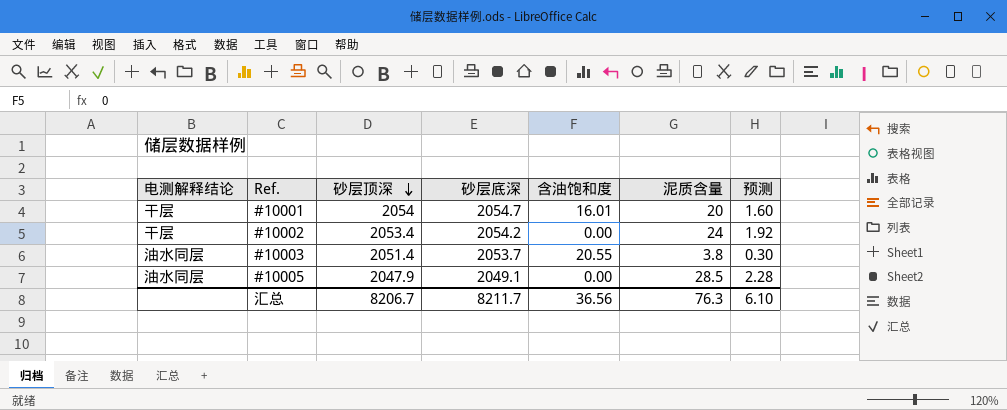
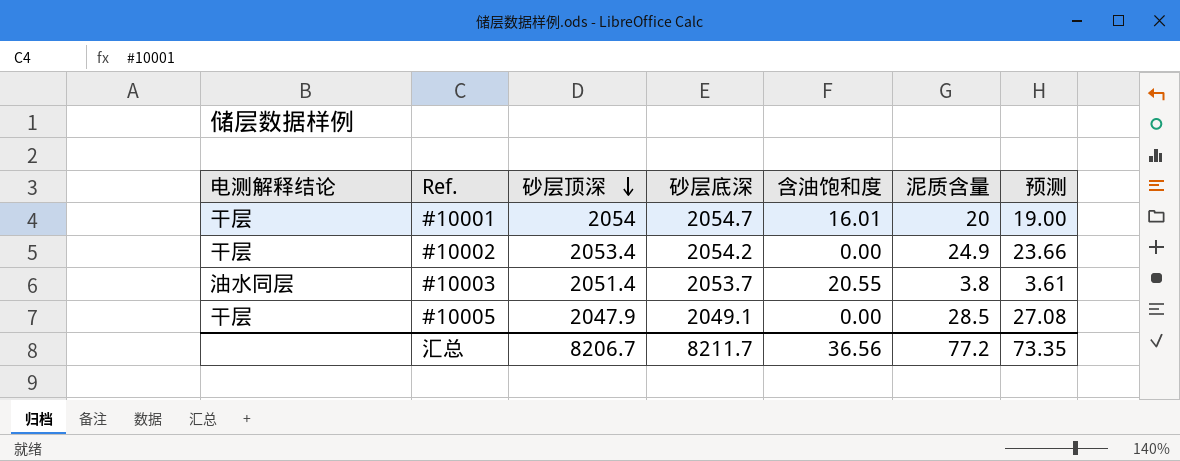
column 预测 | formula: [泥质含量] * 0.08 -> [泥质含量] * 0.95
#10002 | 泥质含量: 24 -> 24.9
#10005 | 电测解释结论: 油水同层 -> 干层
汇总 | 泥质含量: 76.3 -> 77.2
汇总 | 预测: 6.10 -> 73.35

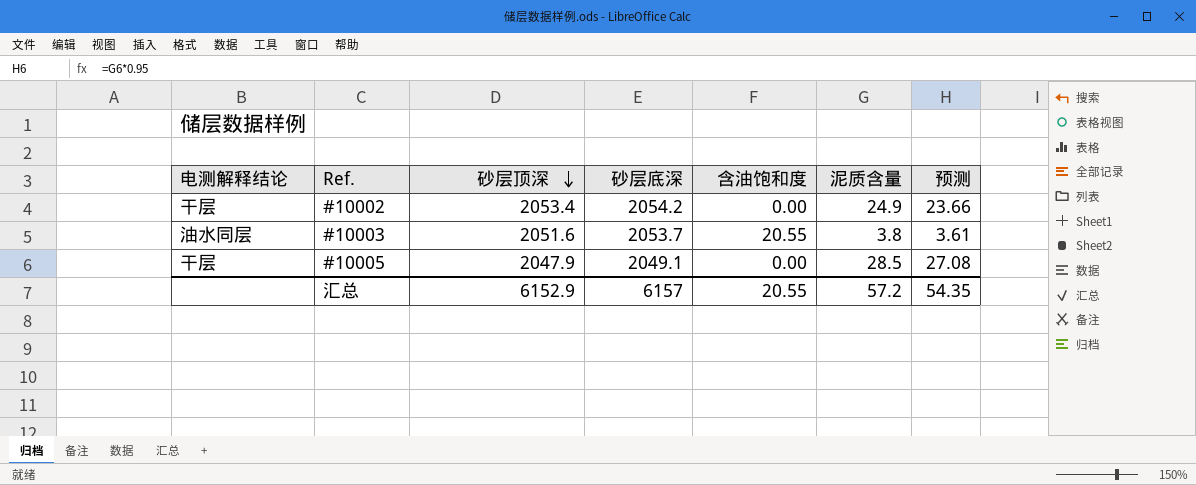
row #10001: 干层 | 2054 | 2054.7 | 16.01 | 20 | 19.00 -> none
#10003 | 砂层顶深: 2051.4 -> 2051.6
汇总 | 砂层顶深: 8206.7 -> 6152.9
汇总 | 砂层底深: 8211.7 -> 6157
汇总 | 含油饱和度: 36.56 -> 20.55
汇总 | 泥质含量: 77.2 -> 57.2
汇总 | 预测: 73.35 -> 54.35

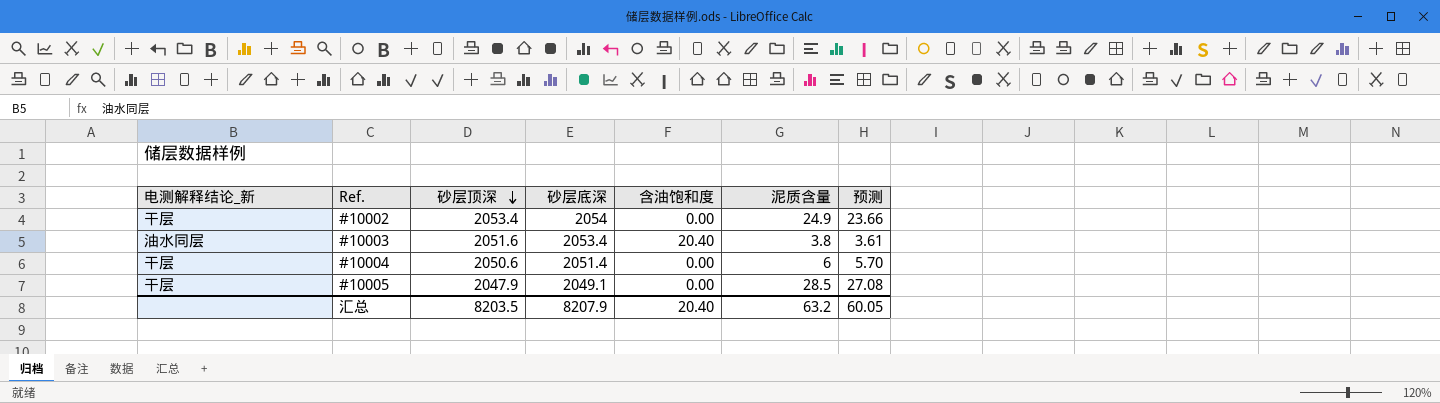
column name: 电测解释结论 -> 电测解释结论_新
#10002 | 砂层底深: 2054.2 -> 2054
#10003 | 砂层底深: 2053.7 -> 2053.4
#10003 | 含油饱和度: 20.55 -> 20.40
row #10004: none -> 干层 | 2050.6 | 2051.4 | 0.00 | 6 | 5.70
汇总 | 砂层顶深: 6152.9 -> 8203.5
汇总 | 砂层底深: 6157 -> 8207.9
汇总 | 含油饱和度: 20.55 -> 20.40
汇总 | 泥质含量: 57.2 -> 63.2
汇总 | 预测: 54.35 -> 60.05

